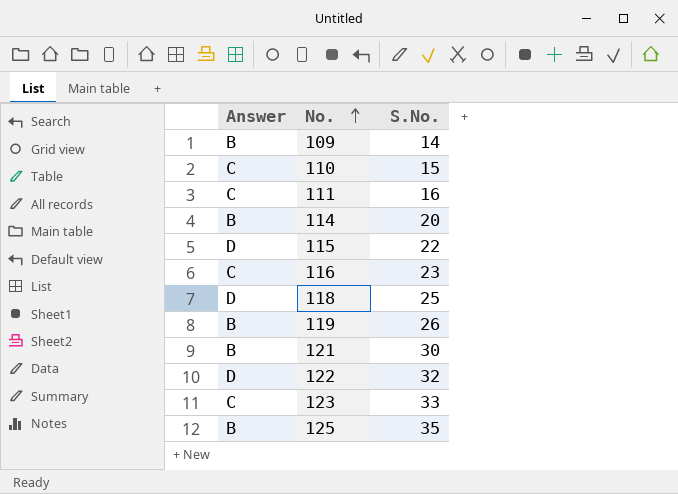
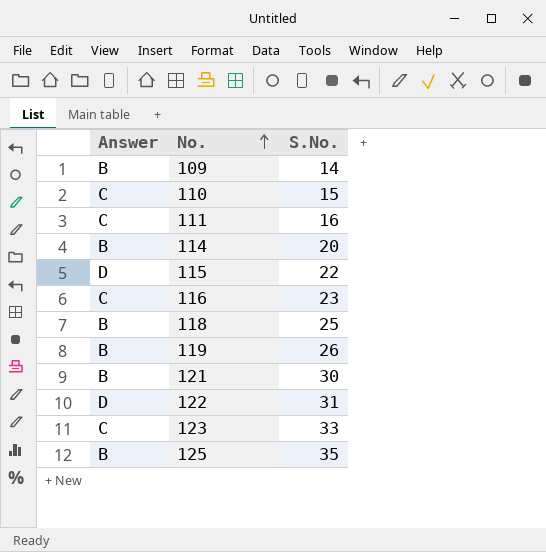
118 | Answer: D -> B
122 | S.No.: 32 -> 31

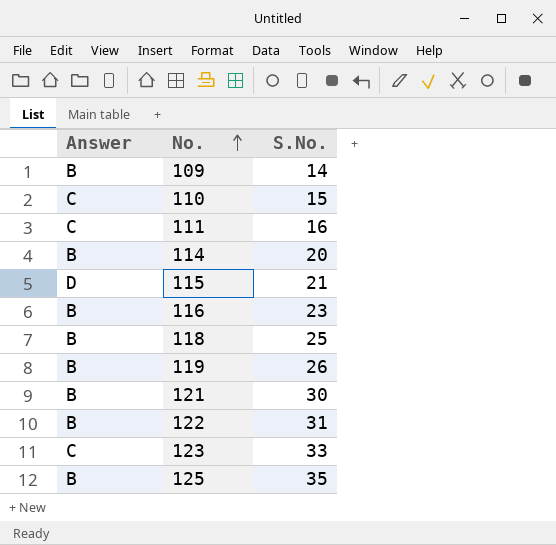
115 | S.No.: 22 -> 21
116 | Answer: C -> B
122 | Answer: D -> B

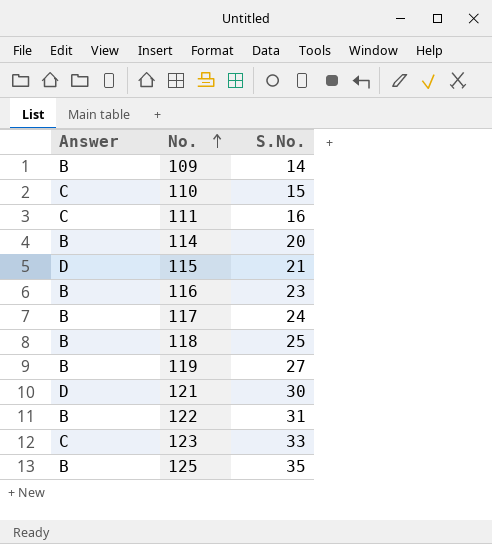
row 117: none -> B | 24
119 | S.No.: 26 -> 27
121 | Answer: B -> D

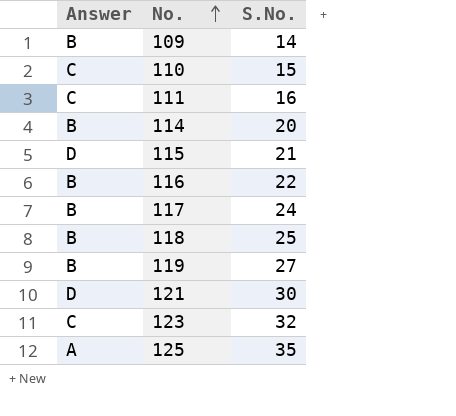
row 122: B | 31 -> none
116 | S.No.: 23 -> 22
123 | S.No.: 33 -> 32
125 | Answer: B -> A

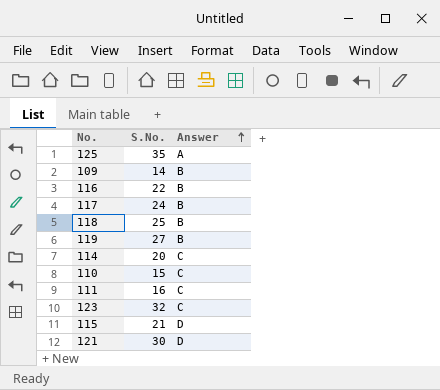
row order: No. ascending -> Answer ascending
column Answer | position: 1 -> 3
114 | Answer: B -> C

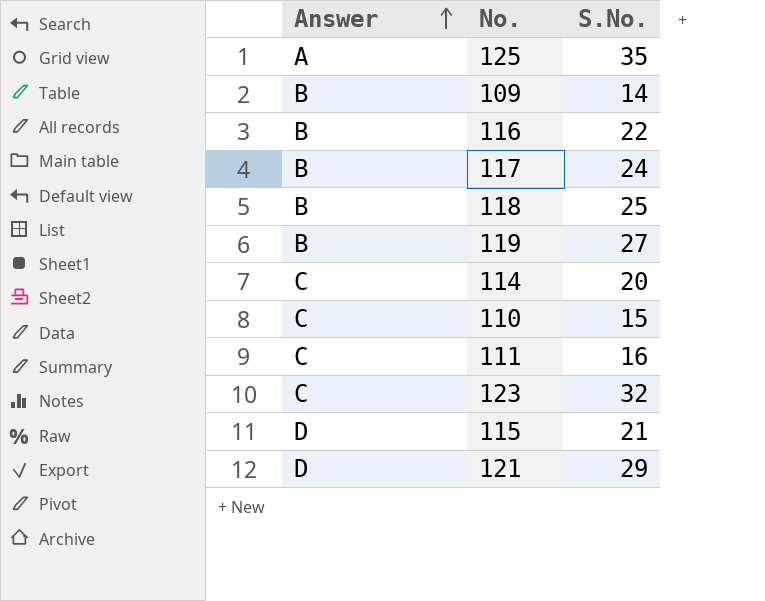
column Answer | position: 3 -> 1
121 | S.No.: 30 -> 29

